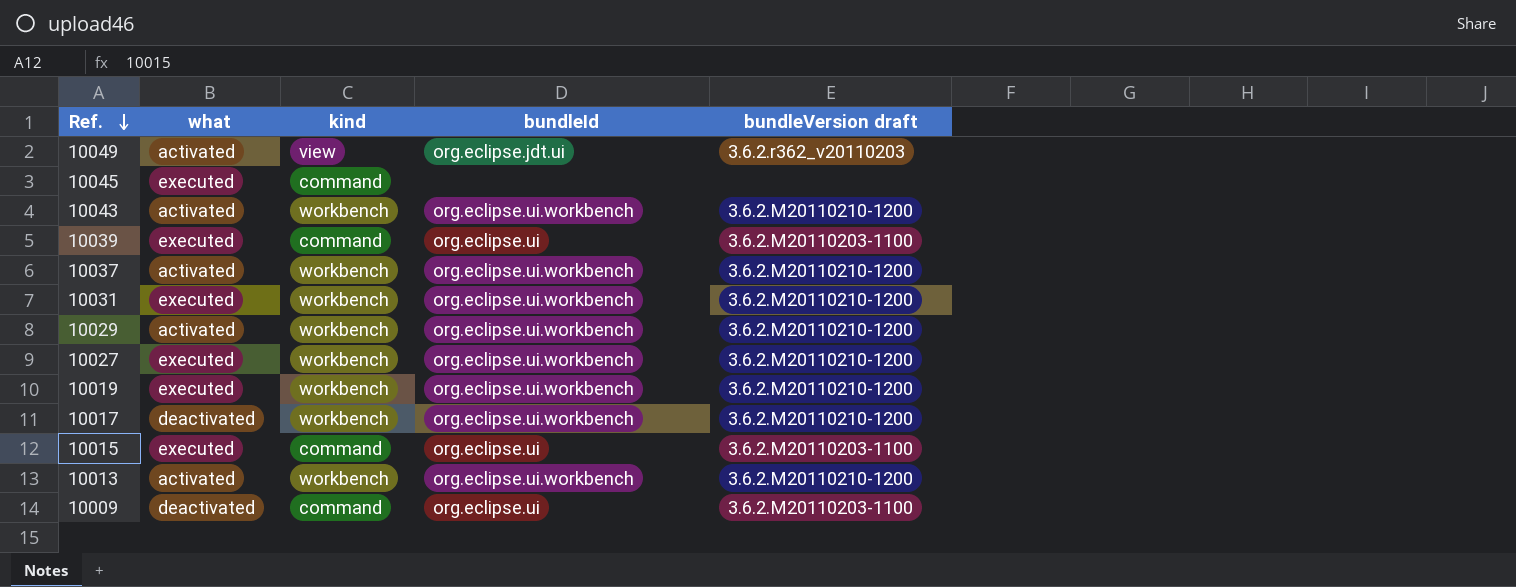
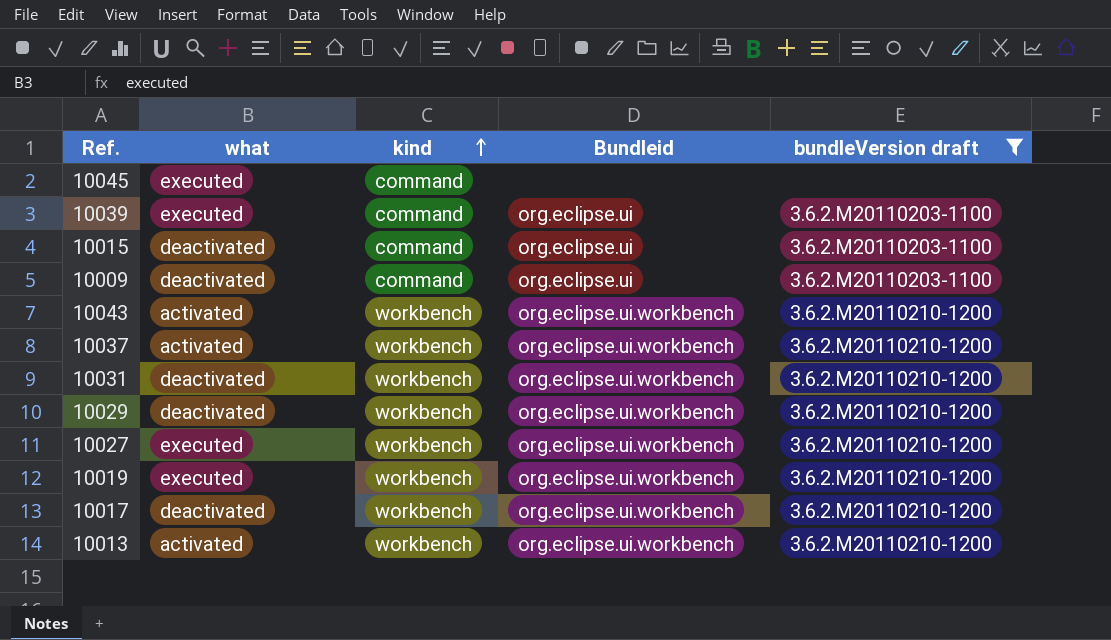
filter: none -> bundleVersion draft != 3.6.2.r362_v20110203
row order: Ref. descending -> kind ascending
column name: bundleId -> Bundleid
10015 | what: executed -> deactivated
10031 | what: executed -> deactivated
10029 | what: activated -> deactivated

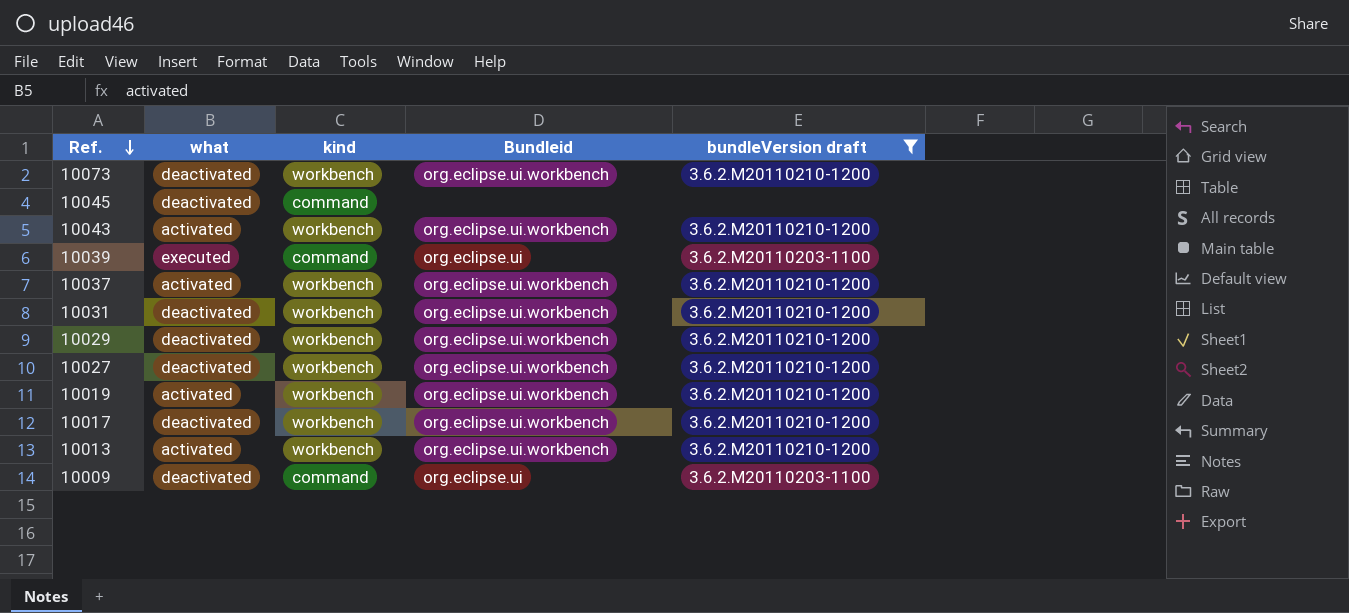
row order: kind ascending -> Ref. descending
row 10015: deactivated | command | org.eclipse.ui | 3.6.2.M20110203-1100 -> none
row 10073: none -> deactivated | workbench | org.eclipse.ui.workbench | 3.6.2.M20110210-1200
10045 | what: executed -> deactivated
10027 | what: executed -> deactivated
10019 | what: executed -> activated

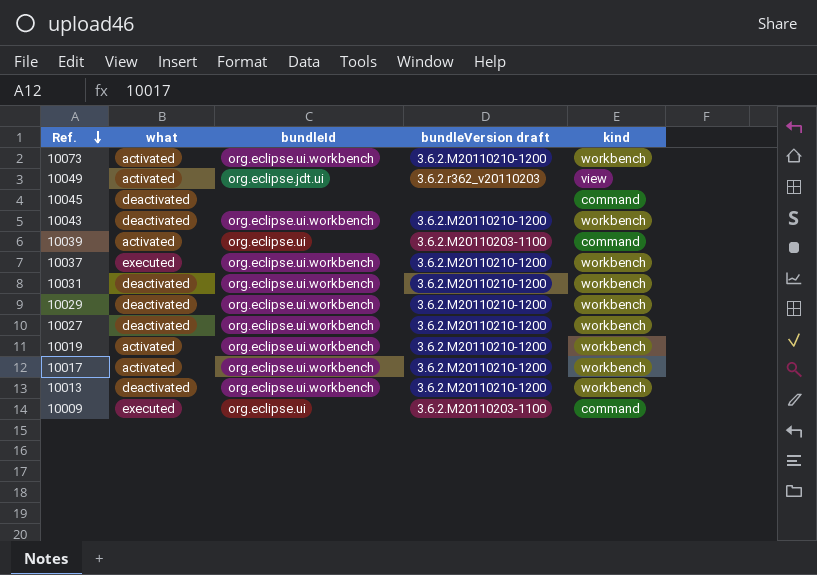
filter: bundleVersion draft != 3.6.2.r362_v20110203 -> none
column name: Bundleid -> bundleId
column kind | position: 3 -> 5
10073 | what: deactivated -> activated
10043 | what: activated -> deactivated
10039 | what: executed -> activated
10037 | what: activated -> executed
10017 | what: deactivated -> activated
10013 | what: activated -> deactivated
10009 | what: deactivated -> executed

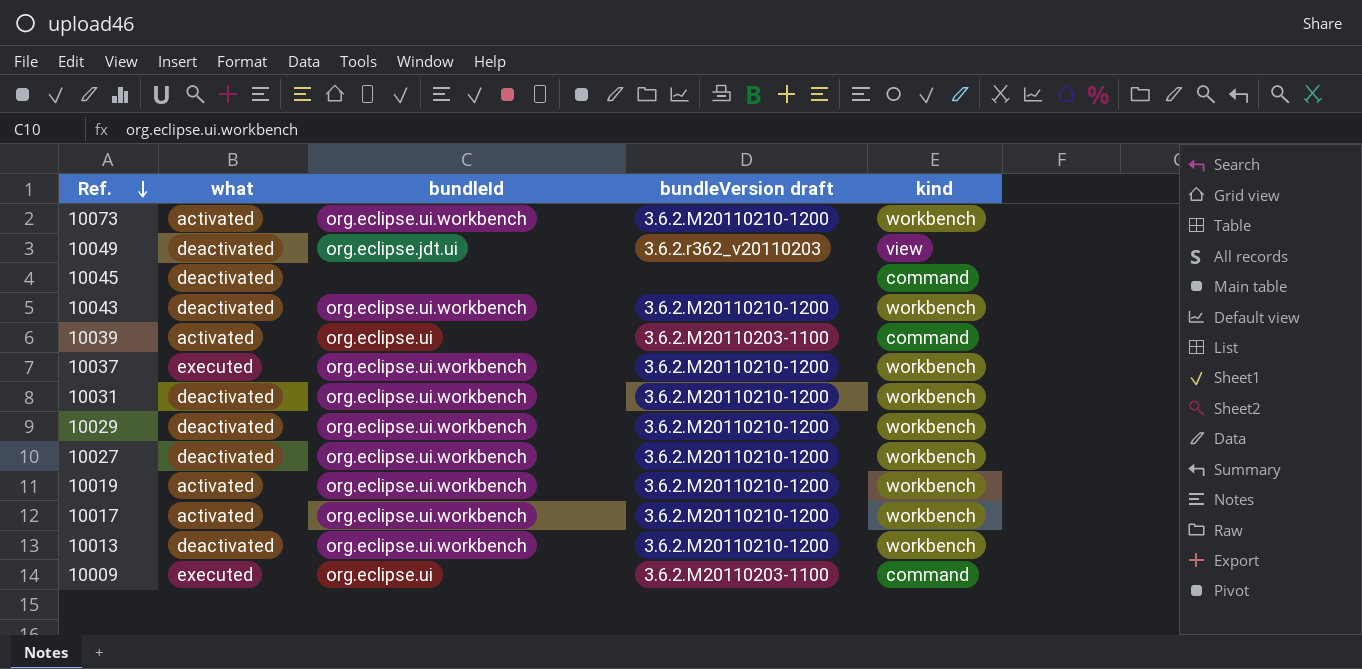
10049 | what: activated -> deactivated

